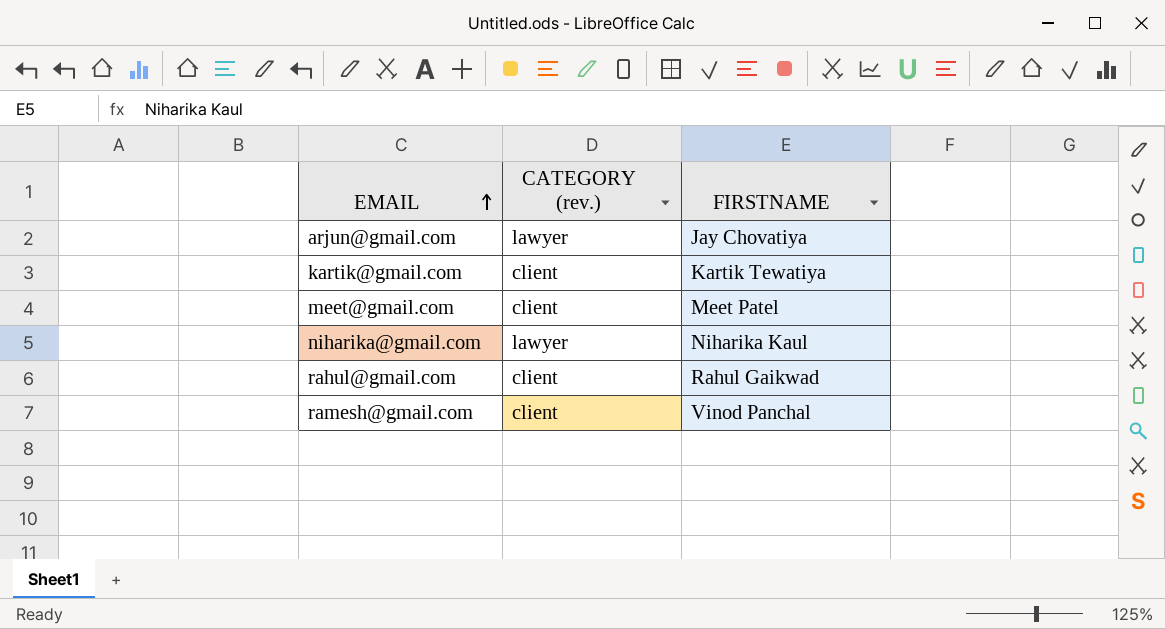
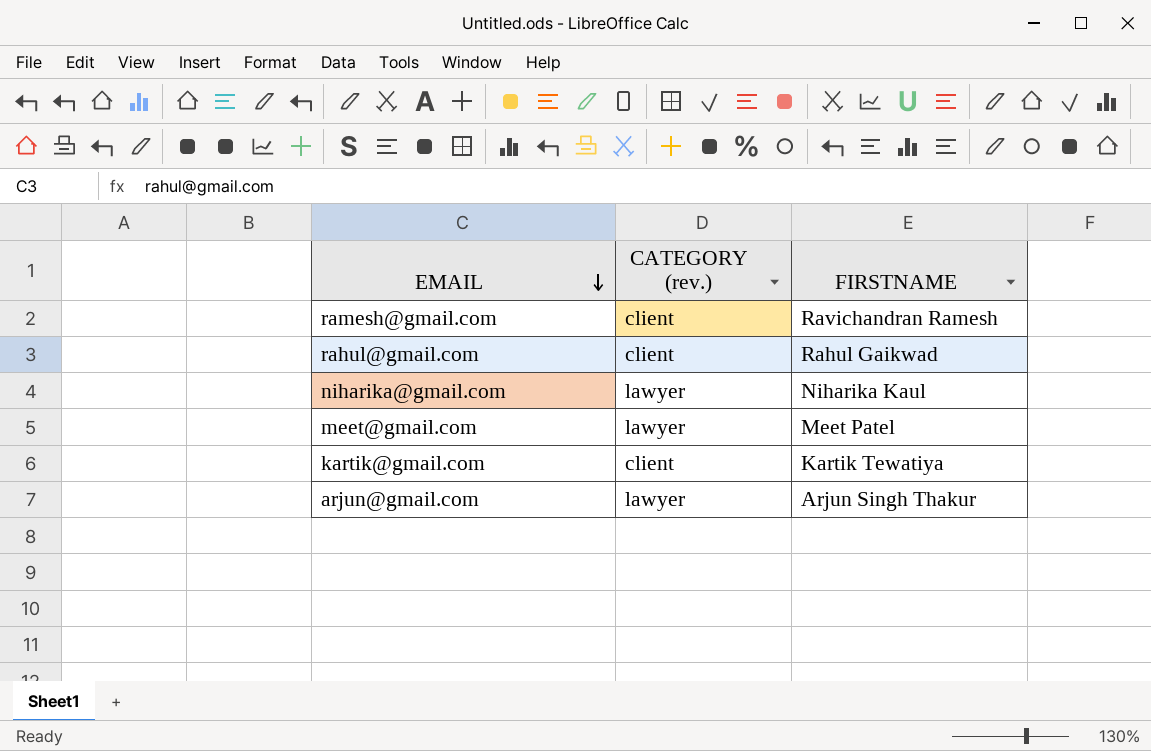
row order: EMAIL ascending -> EMAIL descending
ramesh@gmail.com | FIRSTNAME: Vinod Panchal -> Ravichandran Ramesh
meet@gmail.com | CATEGORY (rev.): client -> lawyer
arjun@gmail.com | FIRSTNAME: Jay Chovatiya -> Arjun Singh Thakur

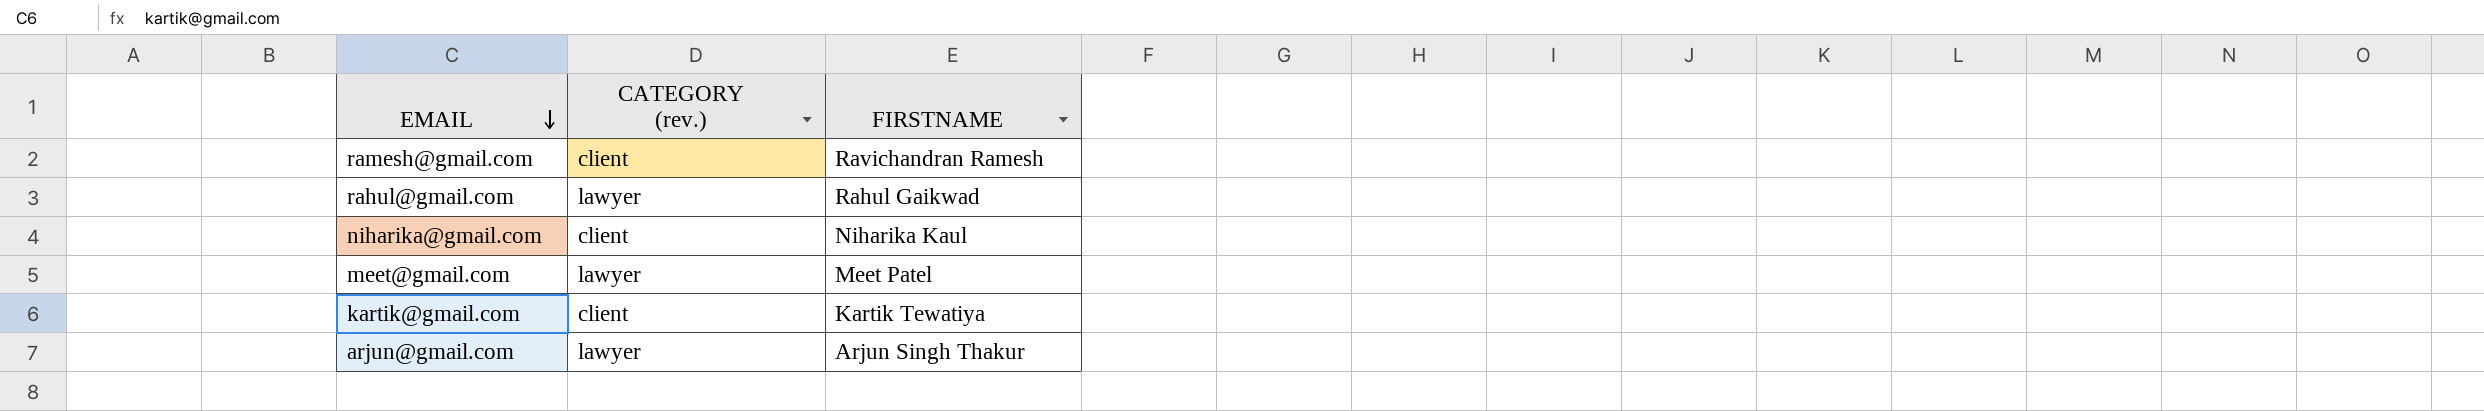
rahul@gmail.com | CATEGORY (rev.): client -> lawyer
niharika@gmail.com | CATEGORY (rev.): lawyer -> client

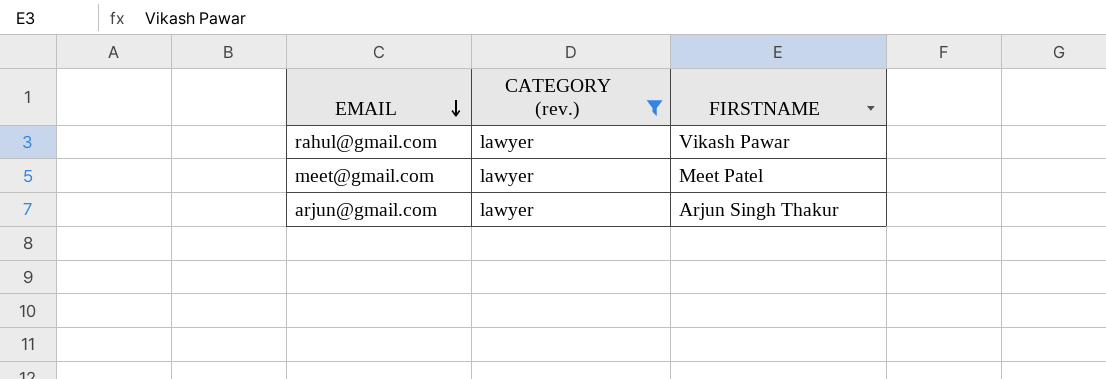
filter: none -> CATEGORY (rev.) = lawyer
rahul@gmail.com | FIRSTNAME: Rahul Gaikwad -> Vikash Pawar

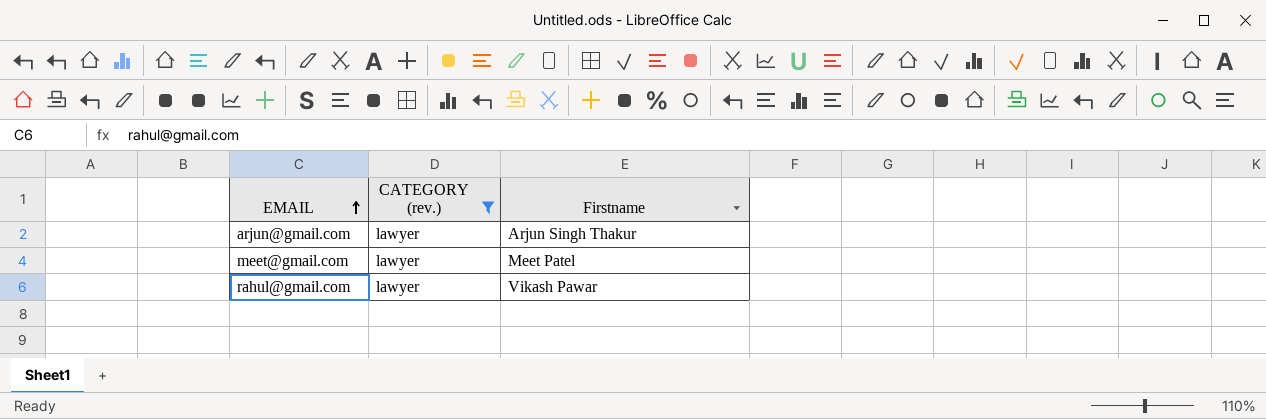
row order: EMAIL descending -> EMAIL ascending
column name: FIRSTNAME -> Firstname

